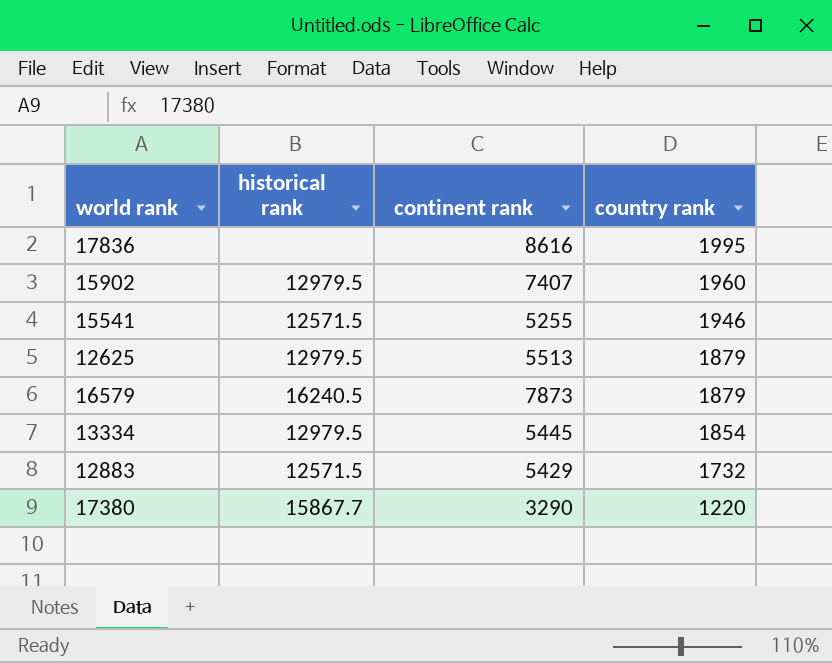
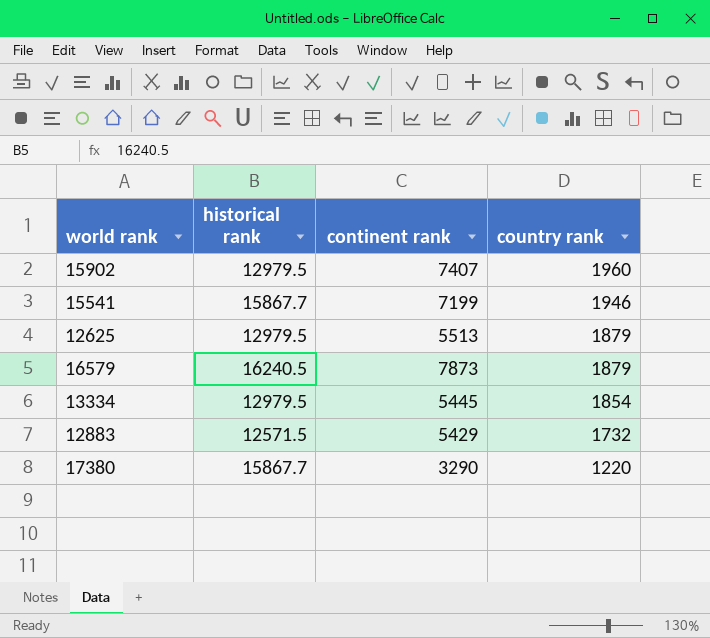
row 17836: none | 8616 | 1995 -> none
15541 | historical rank: 12571.5 -> 15867.7
15541 | continent rank: 5255 -> 7199

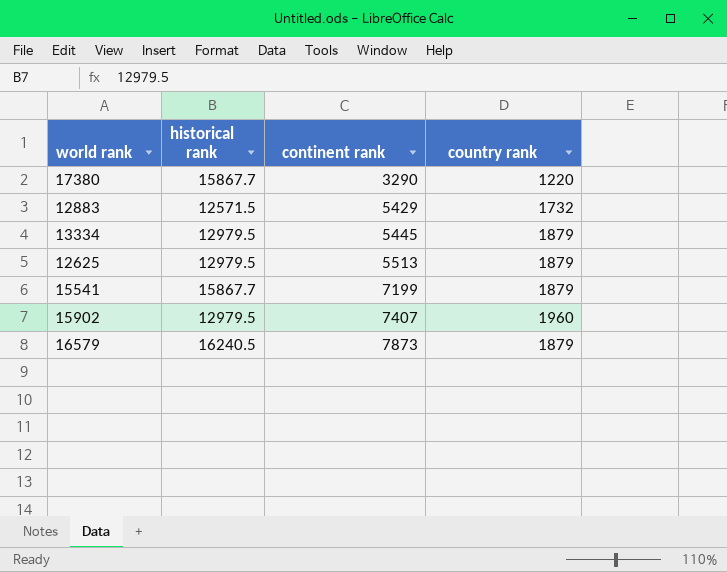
row order: country rank descending -> continent rank ascending
13334 | country rank: 1854 -> 1879
15541 | country rank: 1946 -> 1879

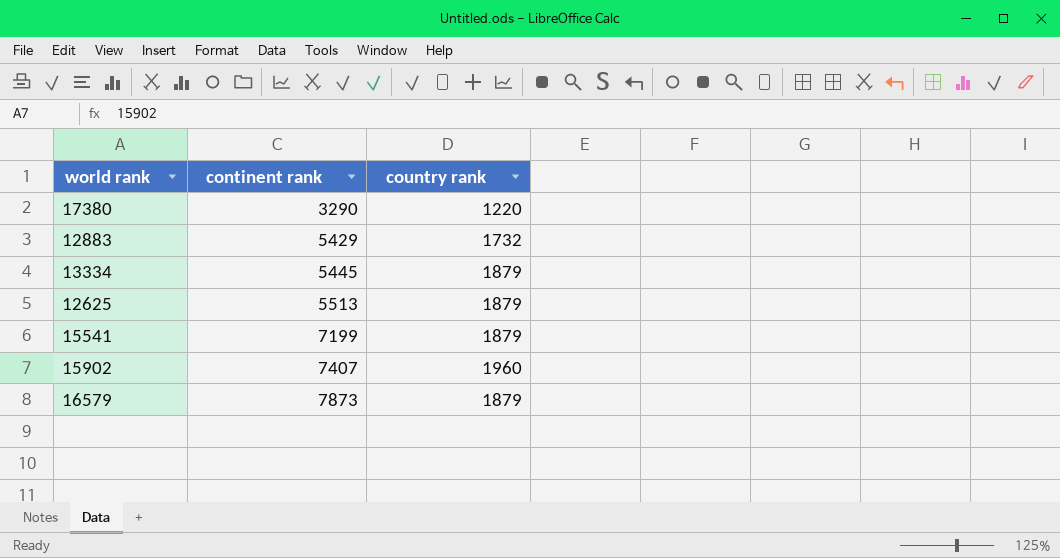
column historical rank | position: 2 -> none

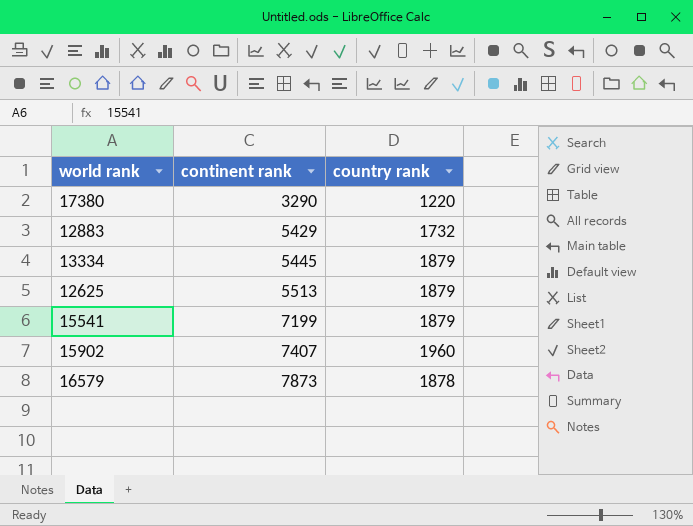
16579 | country rank: 1879 -> 1878

